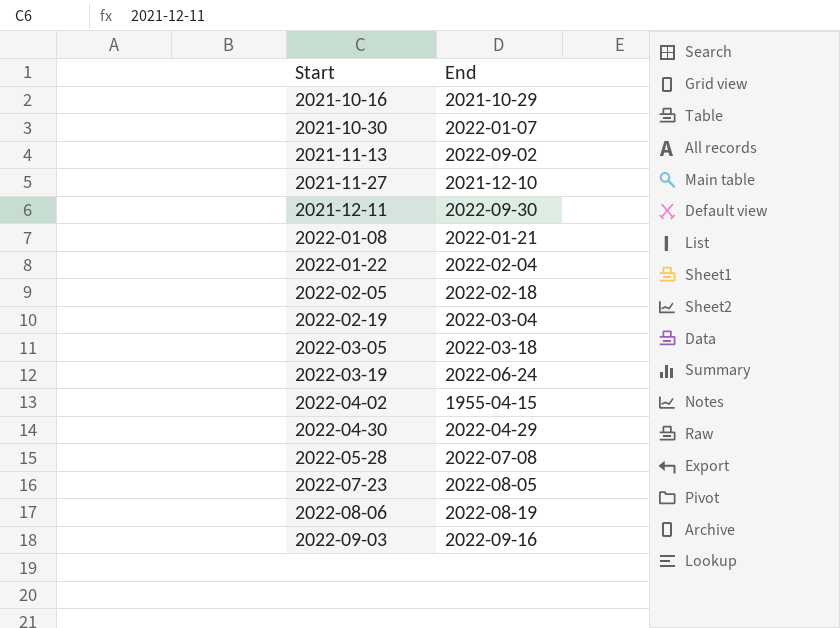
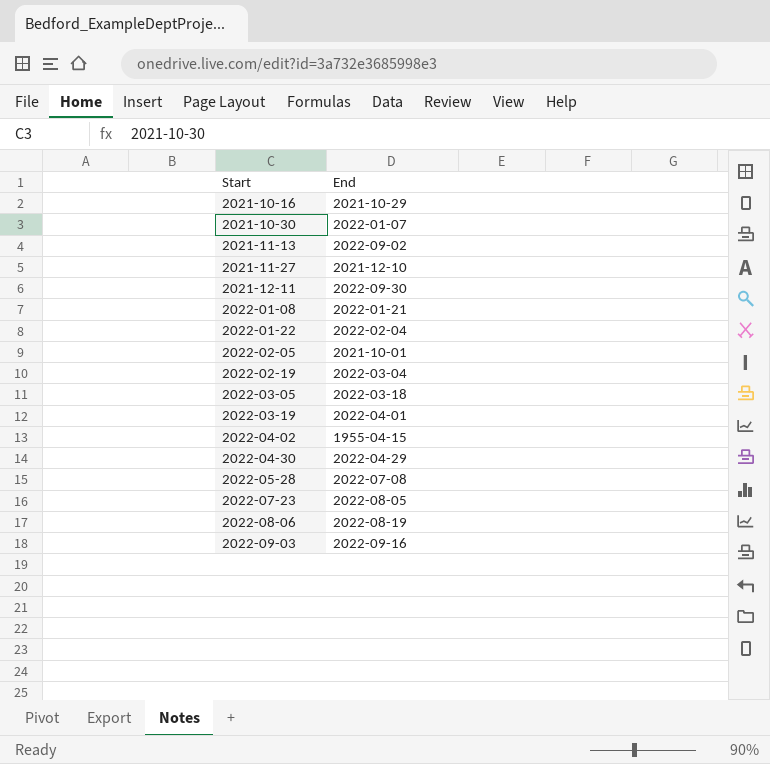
2022-02-05 | End: 2022-02-18 -> 2021-10-01
2022-03-19 | End: 2022-06-24 -> 2022-04-01

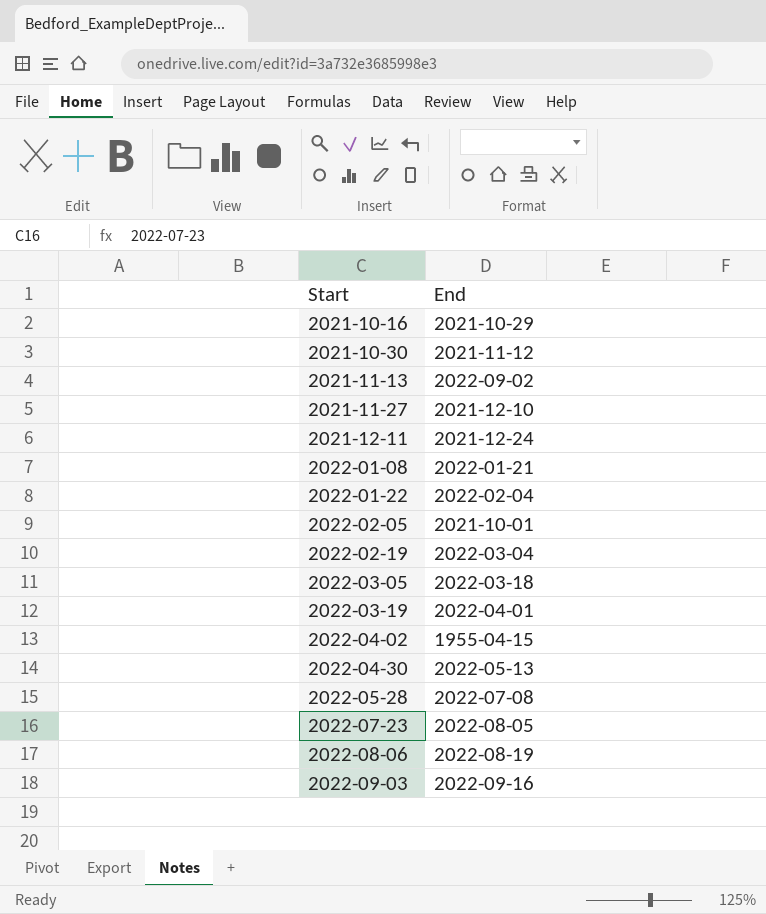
2021-10-30 | End: 2022-01-07 -> 2021-11-12
2021-12-11 | End: 2022-09-30 -> 2021-12-24
2022-04-30 | End: 2022-04-29 -> 2022-05-13

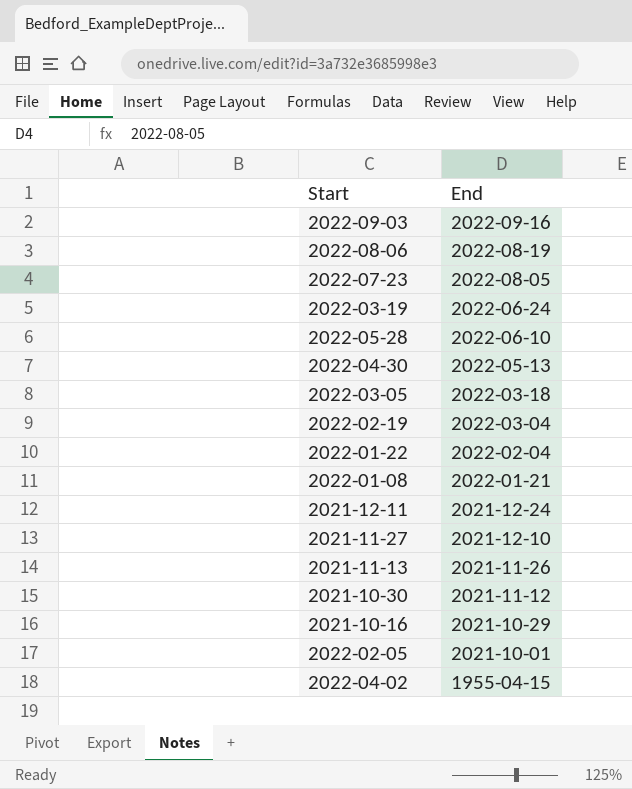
row order: Start ascending -> End descending
2022-03-19 | End: 2022-04-01 -> 2022-06-24
2022-05-28 | End: 2022-07-08 -> 2022-06-10
2021-11-13 | End: 2022-09-02 -> 2021-11-26

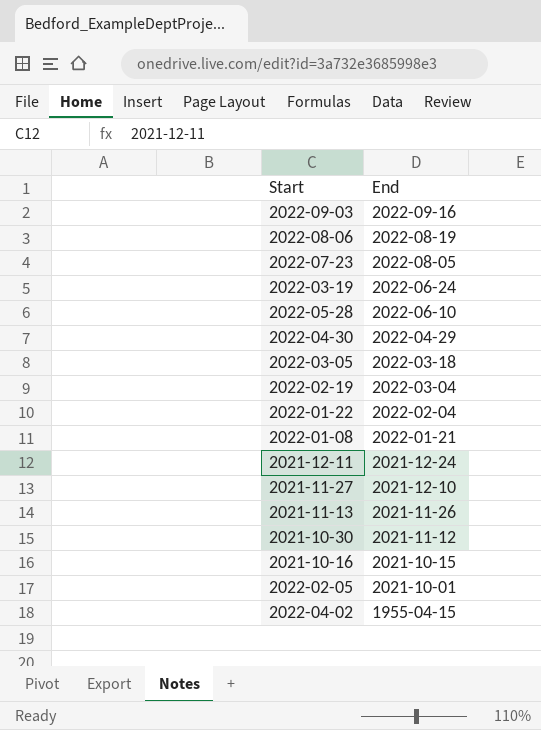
2022-04-30 | End: 2022-05-13 -> 2022-04-29
2021-10-16 | End: 2021-10-29 -> 2021-10-15

